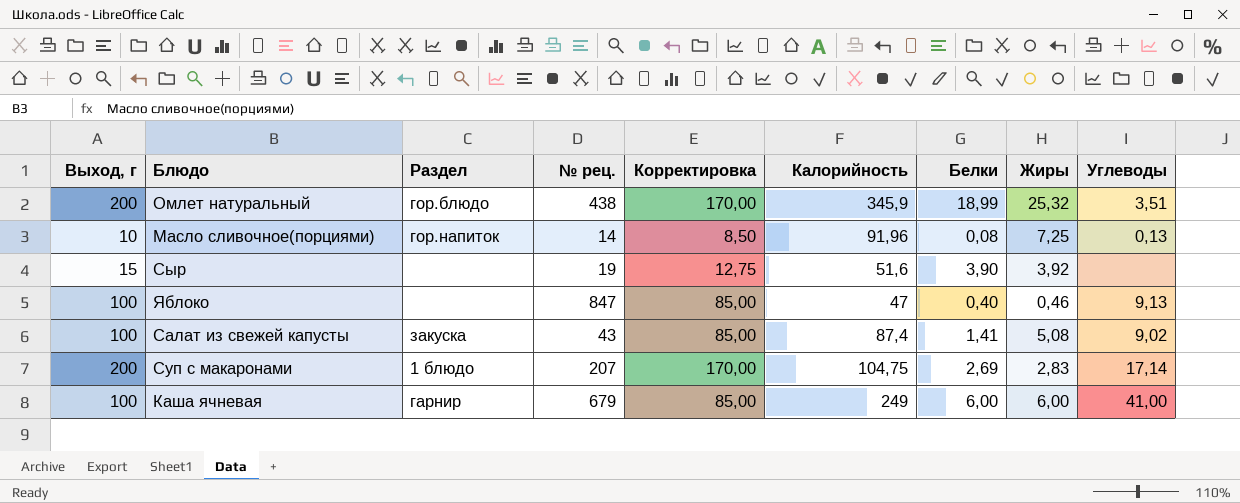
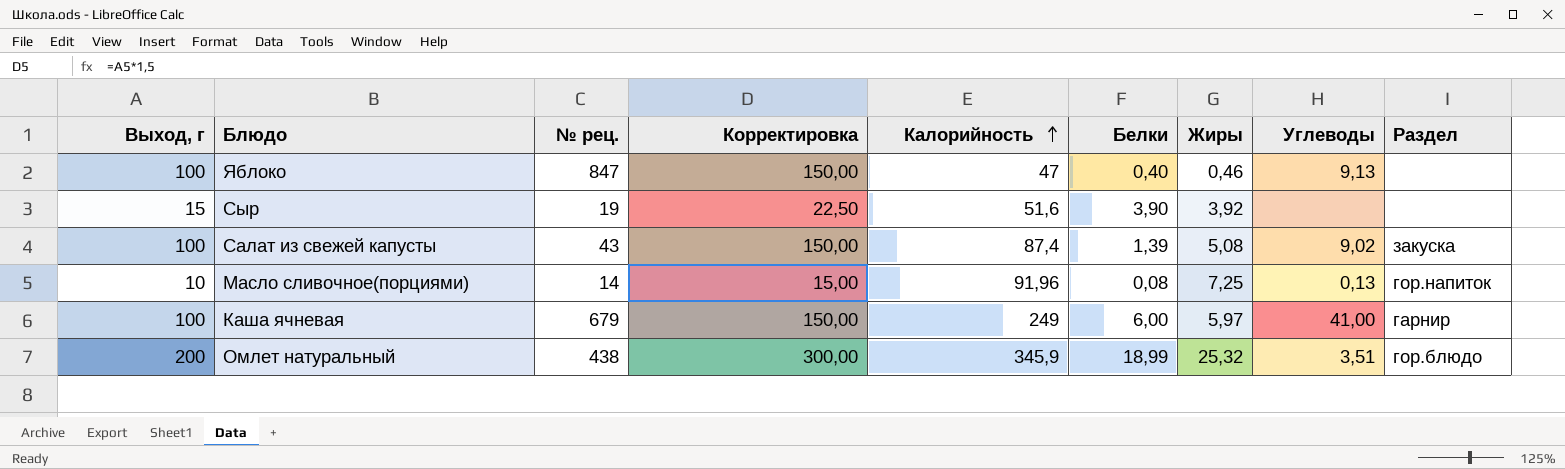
row order: none -> Калорийность ascending
column Корректировка | formula: [Выход, г] * 0,85 -> [Выход, г] * 1,5
column Раздел | position: 3 -> 9
row Суп с макаронами: 200 | 1 блюдо | 207 | 170,00 | 104,75 | 2,69 | 2,83 | 17,14 -> none
Салат из свежей капусты | Белки: 1,41 -> 1,39
Каша ячневая | Жиры: 6,00 -> 5,97

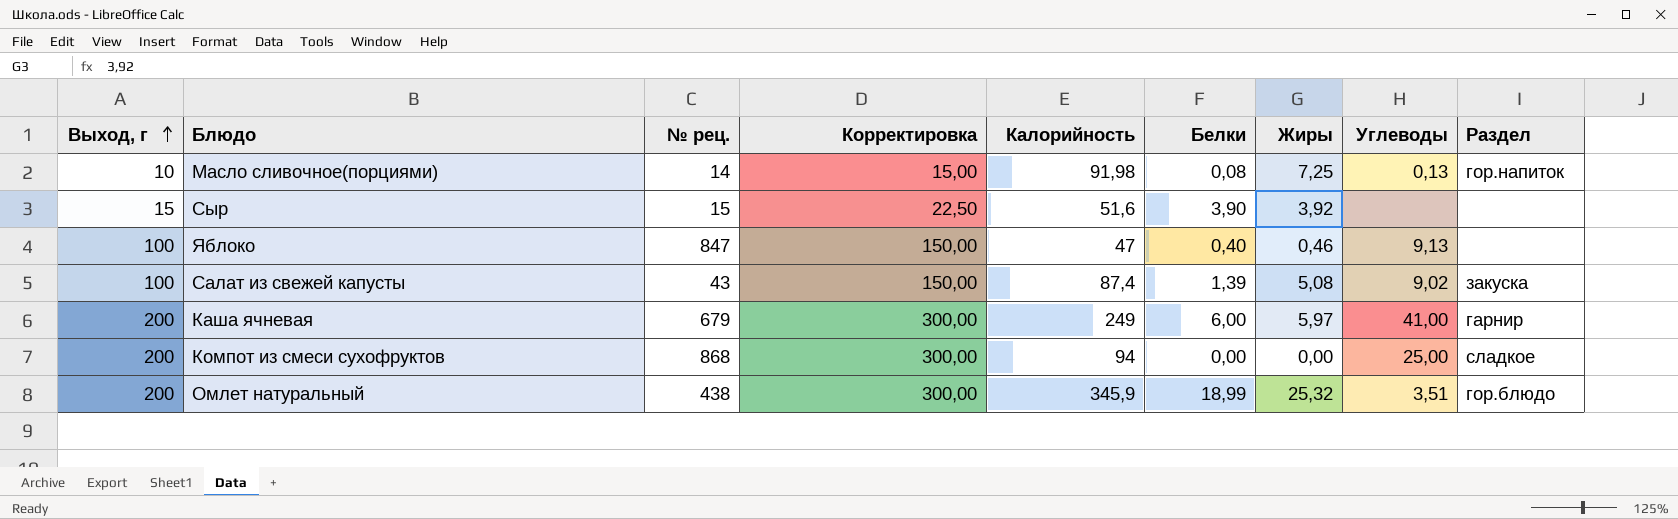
row order: Калорийность ascending -> Выход, г ascending
Масло сливочное(порциями) | Калорийность: 91,96 -> 91,98
Сыр | № рец.: 19 -> 15
Каша ячневая | Выход, г: 100 -> 200
Каша ячневая | Корректировка: 150,00 -> 300,00
row Компот из смеси сухофруктов: none -> 200 | 868 | 300,00 | 94 | 0,00 | 0,00 | 25,00 | сладкое

